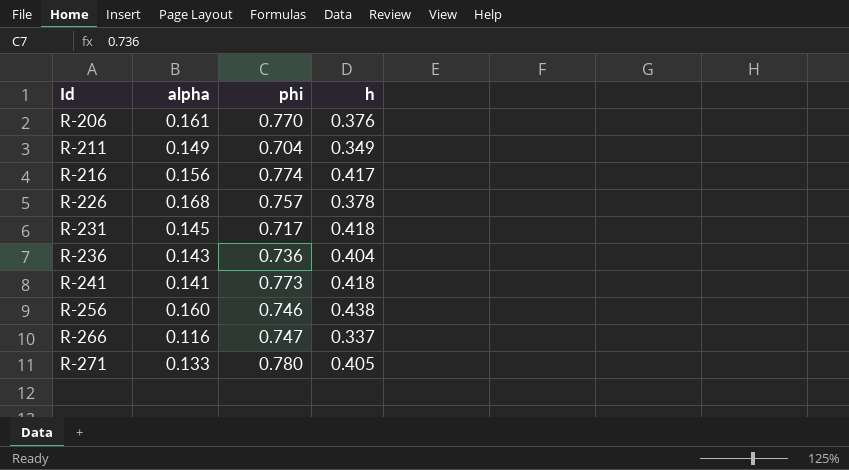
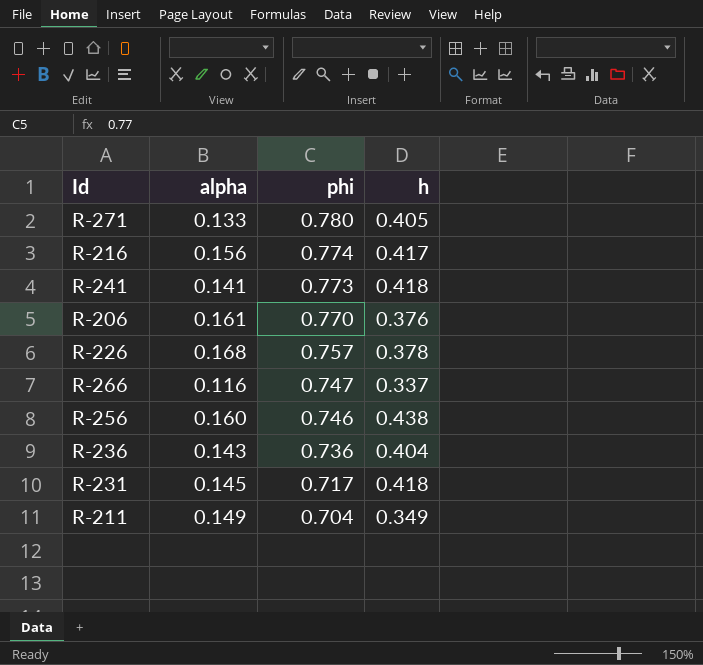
row order: Id ascending -> phi descending

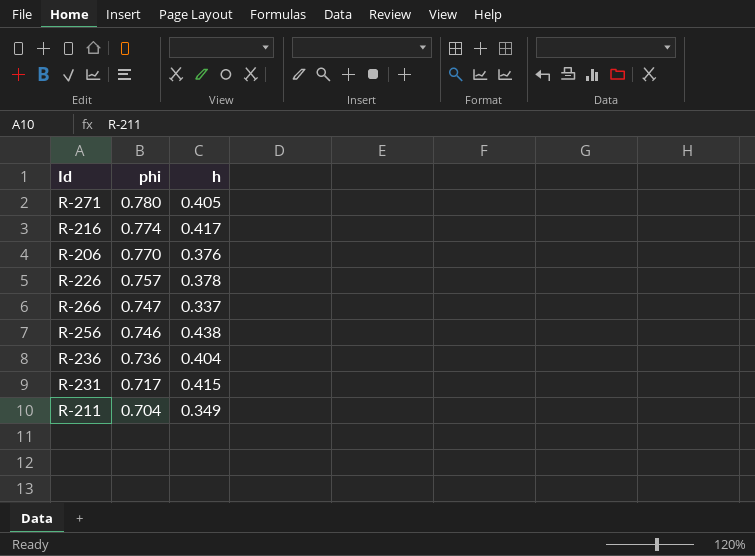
column alpha | position: 2 -> none
row R-241: 0.141 | 0.773 | 0.418 -> none
R-231 | h: 0.418 -> 0.415

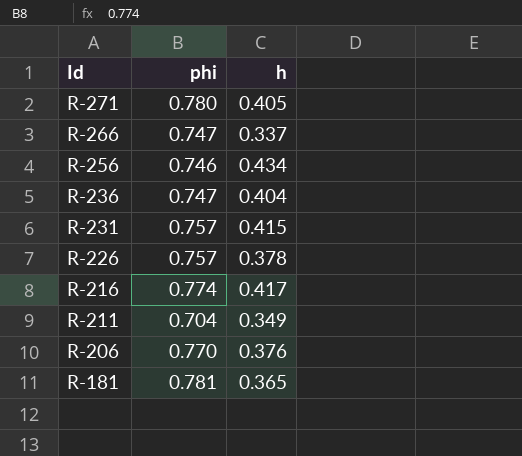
row order: phi descending -> Id descending
R-256 | h: 0.438 -> 0.434
R-236 | phi: 0.736 -> 0.747
R-231 | phi: 0.717 -> 0.757
row R-181: none -> 0.781 | 0.365

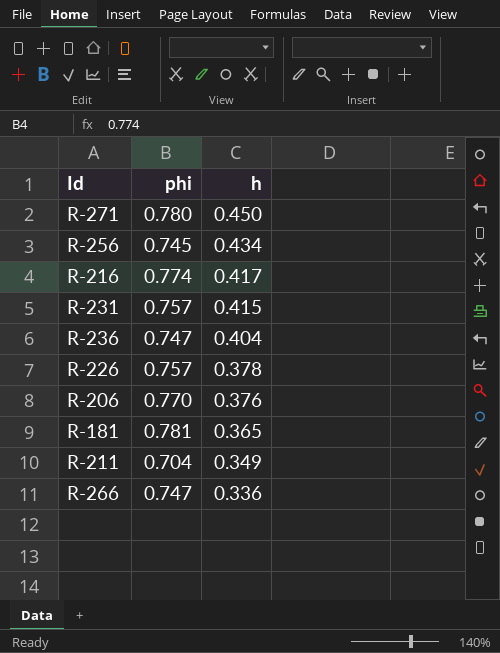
row order: Id descending -> h descending
R-271 | h: 0.405 -> 0.450
R-256 | phi: 0.746 -> 0.745
R-266 | h: 0.337 -> 0.336

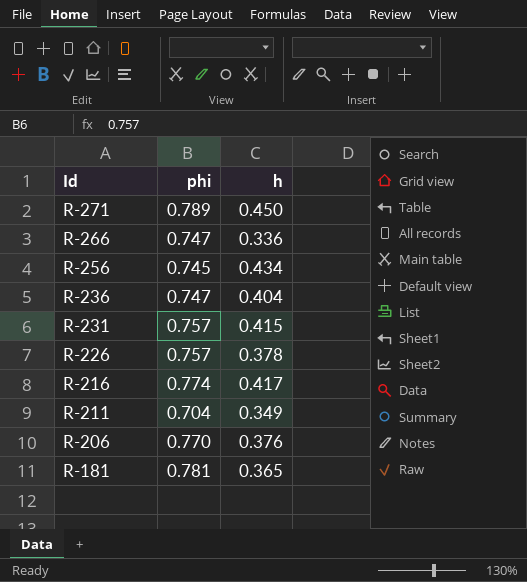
row order: h descending -> Id descending
R-271 | phi: 0.780 -> 0.789

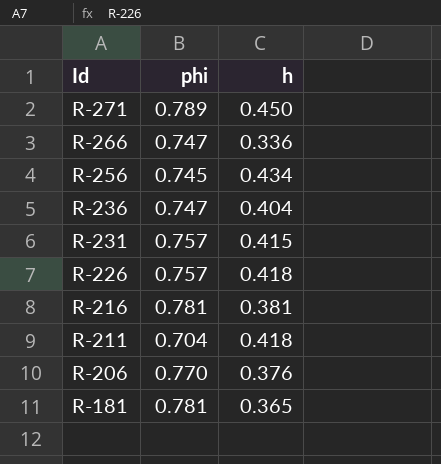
R-226 | h: 0.378 -> 0.418
R-216 | phi: 0.774 -> 0.781
R-216 | h: 0.417 -> 0.381
R-211 | h: 0.349 -> 0.418

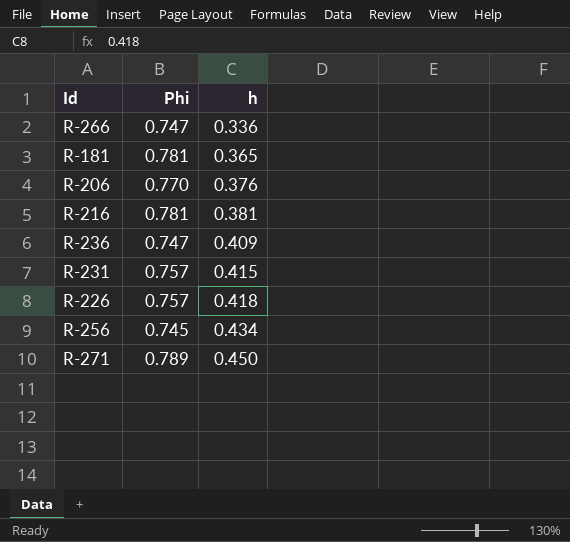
row order: Id descending -> h ascending
column name: phi -> Phi
row R-211: 0.704 | 0.418 -> none
R-236 | h: 0.404 -> 0.409

